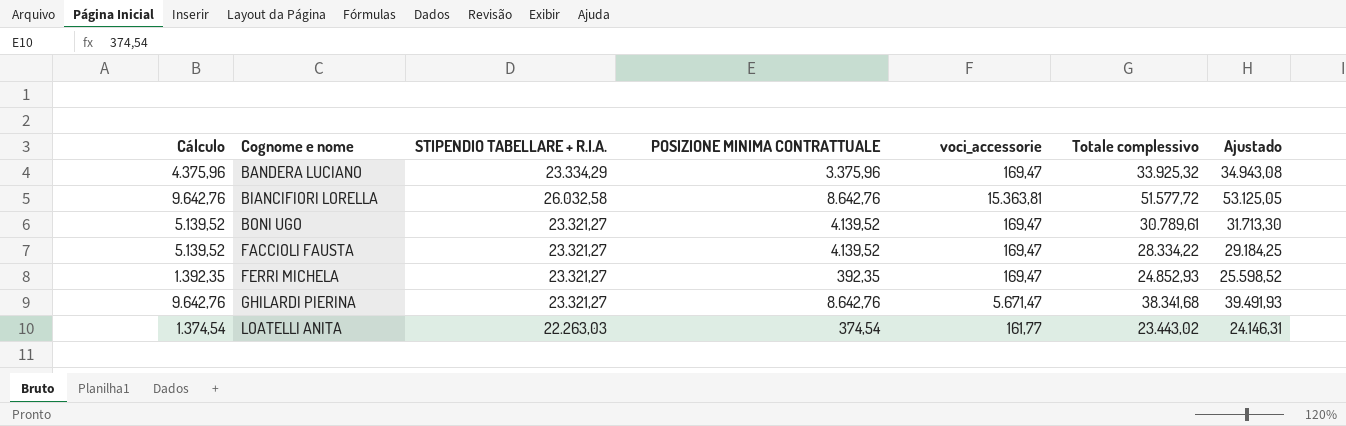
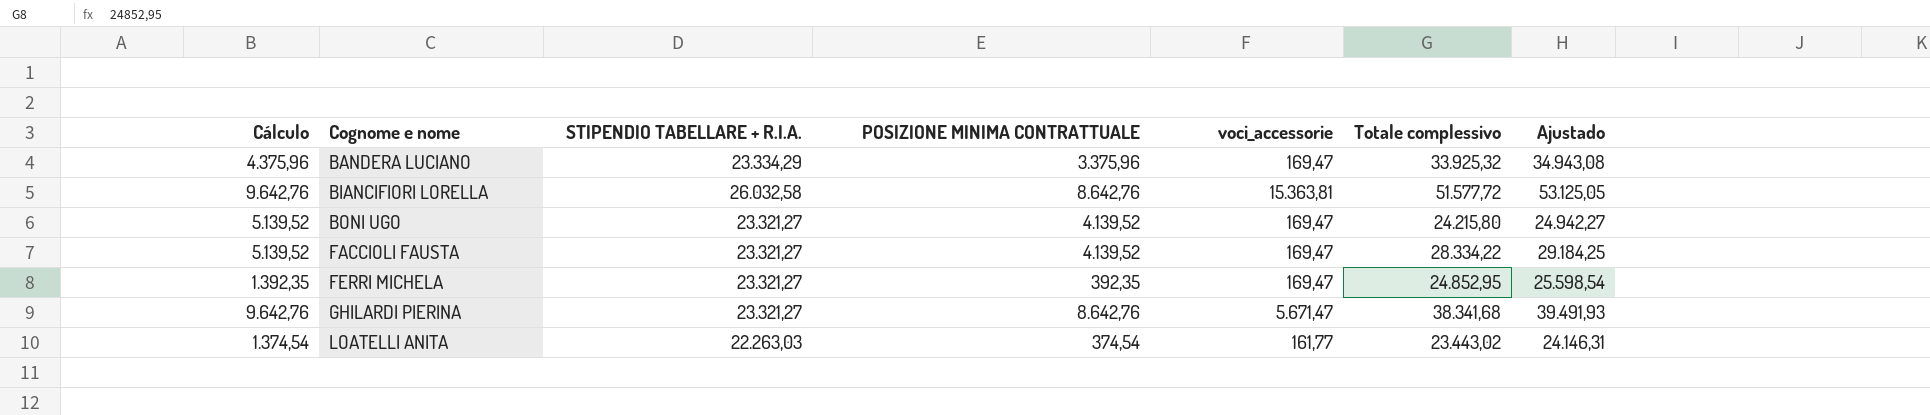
BONI UGO | Totale complessivo: 30.789,61 -> 24.215,80
BONI UGO | Ajustado: 31.713,30 -> 24.942,27
FERRI MICHELA | Totale complessivo: 24.852,93 -> 24.852,95
FERRI MICHELA | Ajustado: 25.598,52 -> 25.598,54

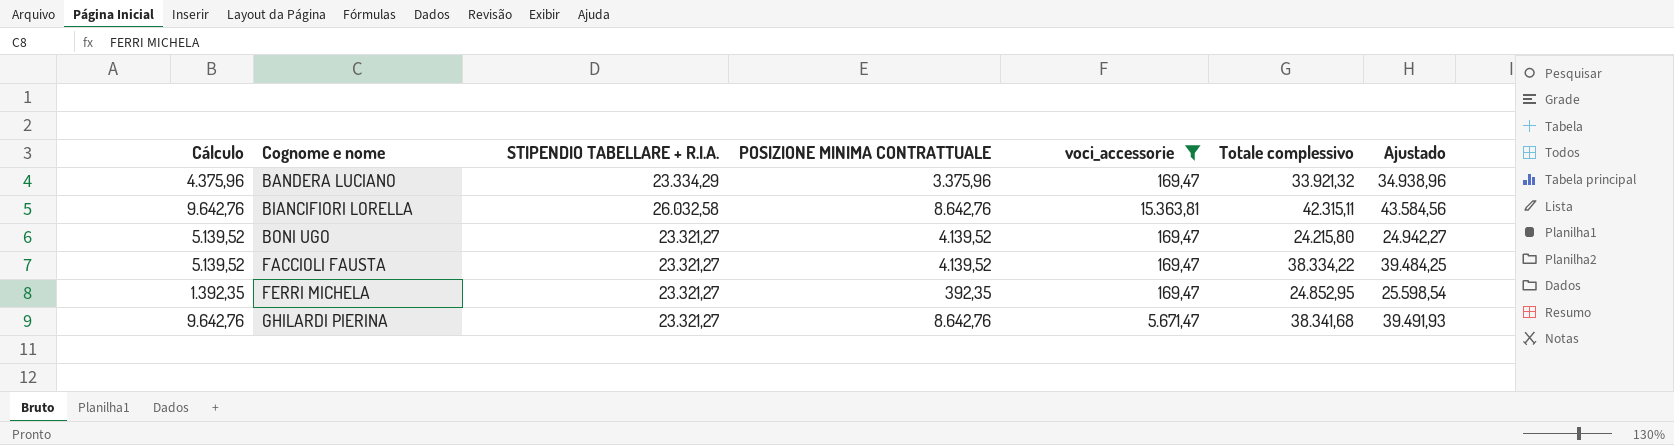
filter: none -> voci_accessorie != 161,77
BANDERA LUCIANO | Totale complessivo: 33.925,32 -> 33.921,32
BANDERA LUCIANO | Ajustado: 34.943,08 -> 34.938,96
BIANCIFIORI LORELLA | Totale complessivo: 51.577,72 -> 42.315,11
BIANCIFIORI LORELLA | Ajustado: 53.125,05 -> 43.584,56
FACCIOLI FAUSTA | Totale complessivo: 28.334,22 -> 38.334,22
FACCIOLI FAUSTA | Ajustado: 29.184,25 -> 39.484,25

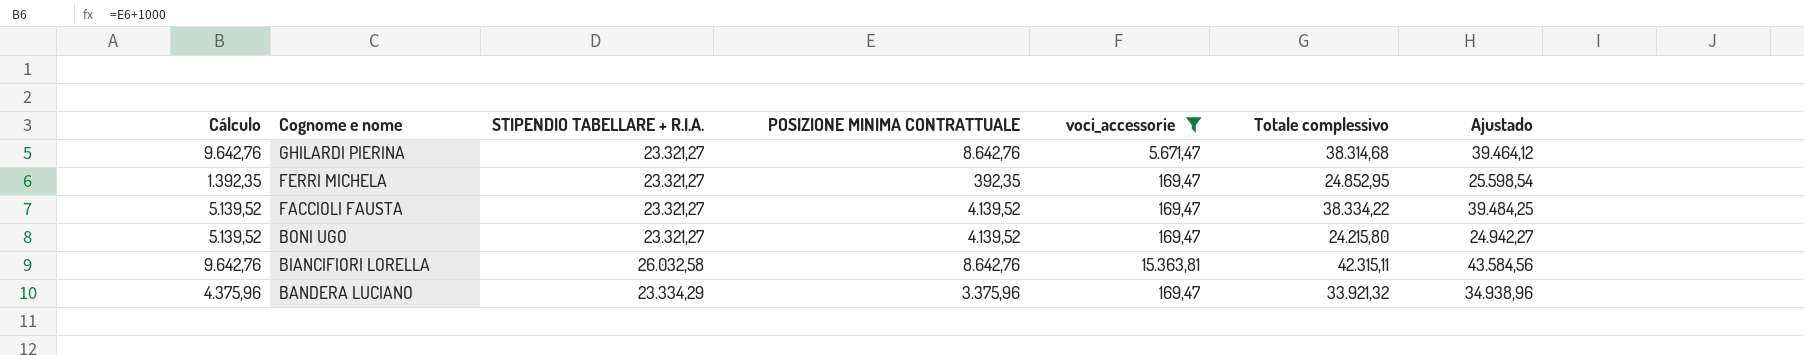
row order: Cognome e nome ascending -> Cognome e nome descending
GHILARDI PIERINA | Totale complessivo: 38.341,68 -> 38.314,68
GHILARDI PIERINA | Ajustado: 39.491,93 -> 39.464,12

